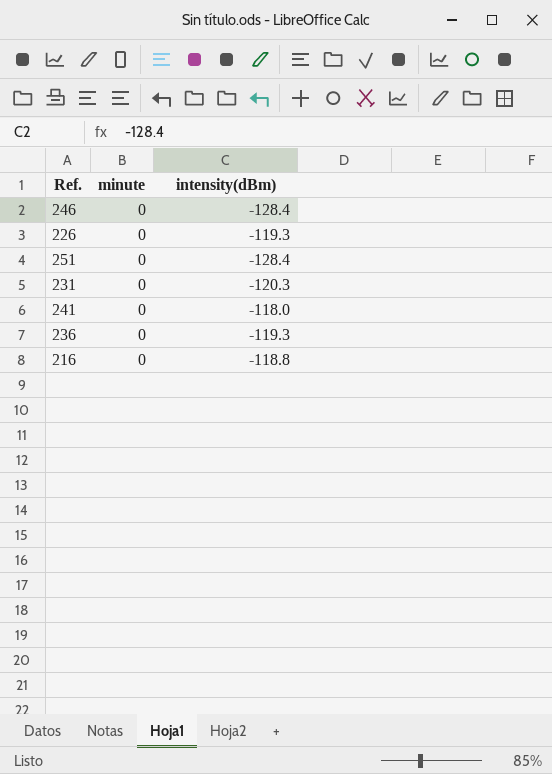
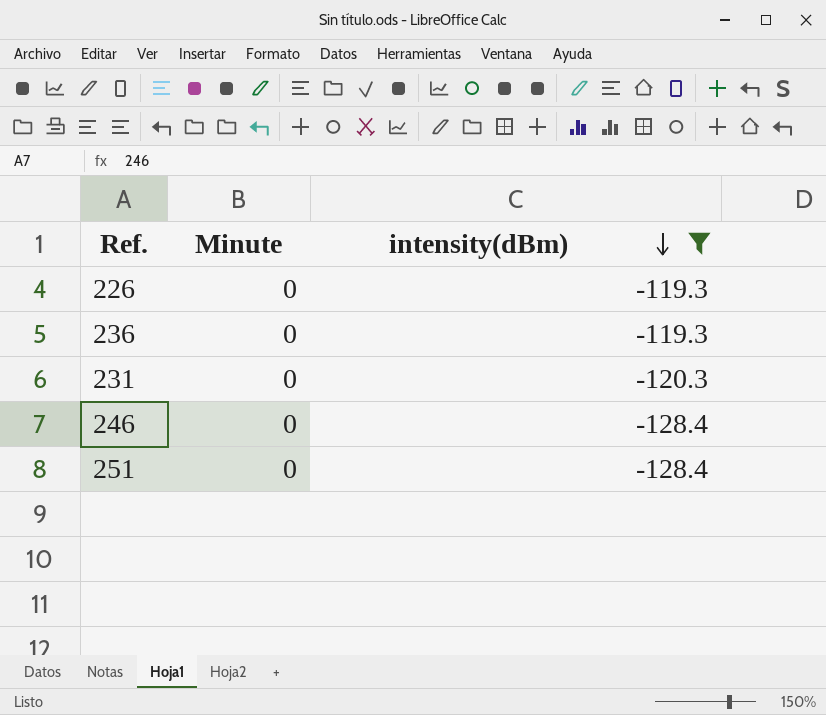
filter: none -> intensity(dBm) <= -119.3
row order: none -> intensity(dBm) descending
column name: minute -> Minute

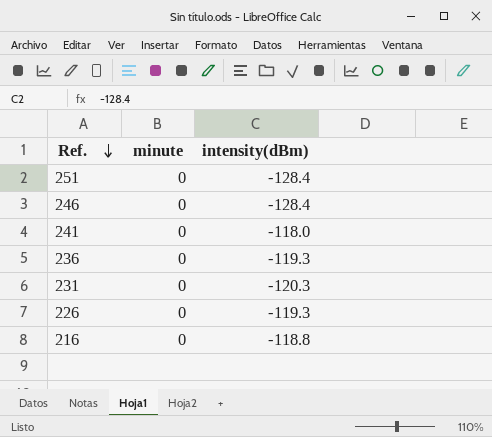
filter: intensity(dBm) <= -119.3 -> none
row order: intensity(dBm) descending -> Ref. descending
column name: Minute -> minute

